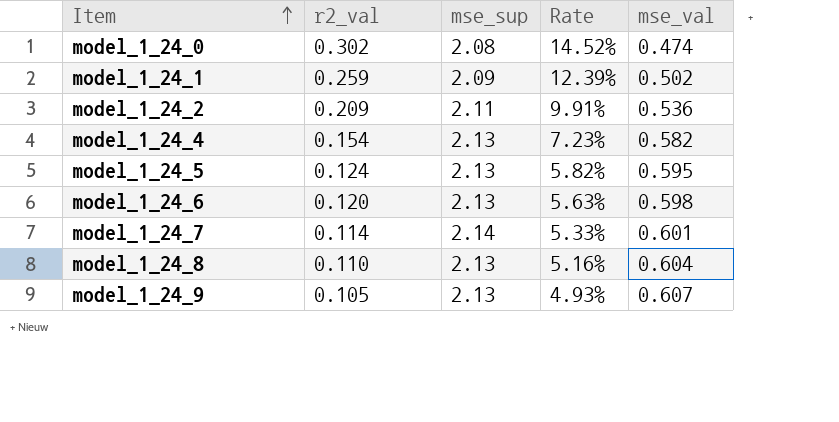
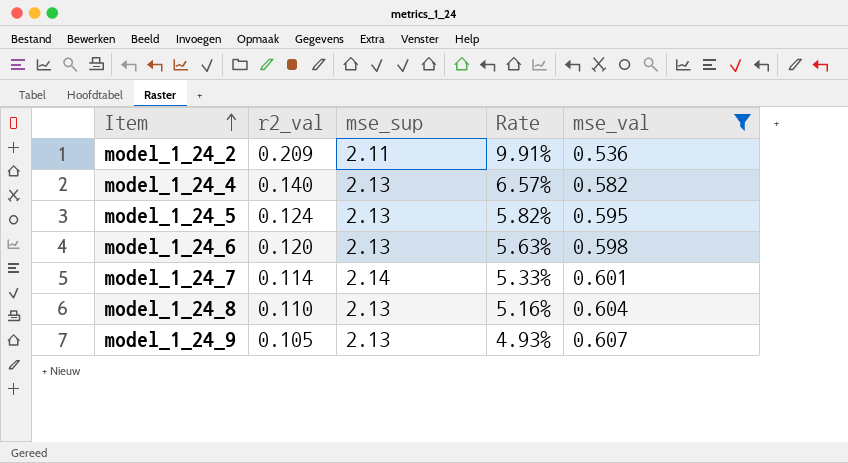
filter: none -> mse_val >= 0.536
model_1_24_4 | r2_val: 0.154 -> 0.140
model_1_24_4 | Rate: 7.23% -> 6.57%

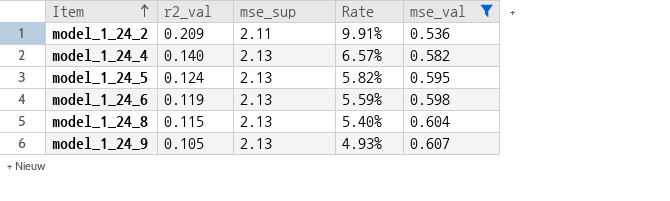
row model_1_24_7: 0.114 | 2.14 | 5.33% | 0.601 -> none
model_1_24_6 | r2_val: 0.120 -> 0.119
model_1_24_6 | Rate: 5.63% -> 5.59%
model_1_24_8 | r2_val: 0.110 -> 0.115
model_1_24_8 | Rate: 5.16% -> 5.40%

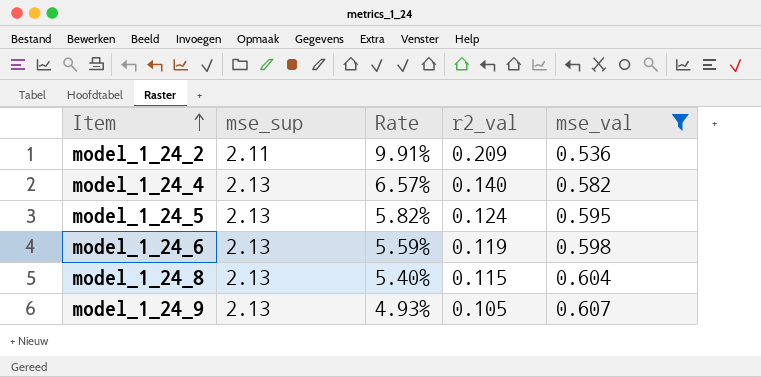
column r2_val | position: 2 -> 4

